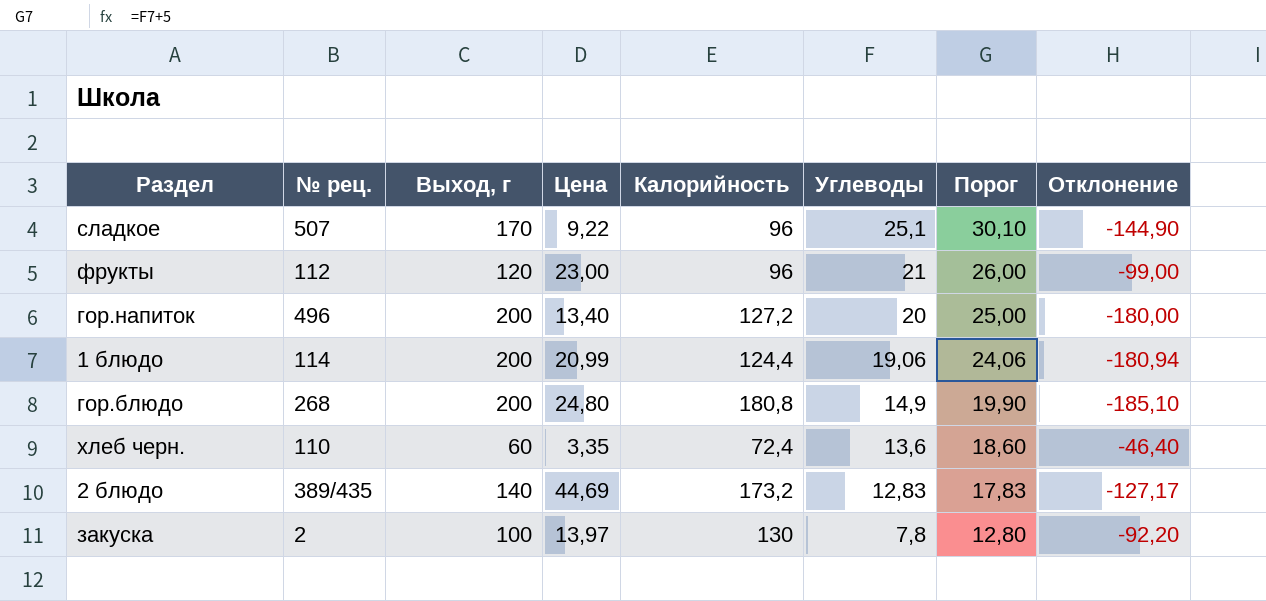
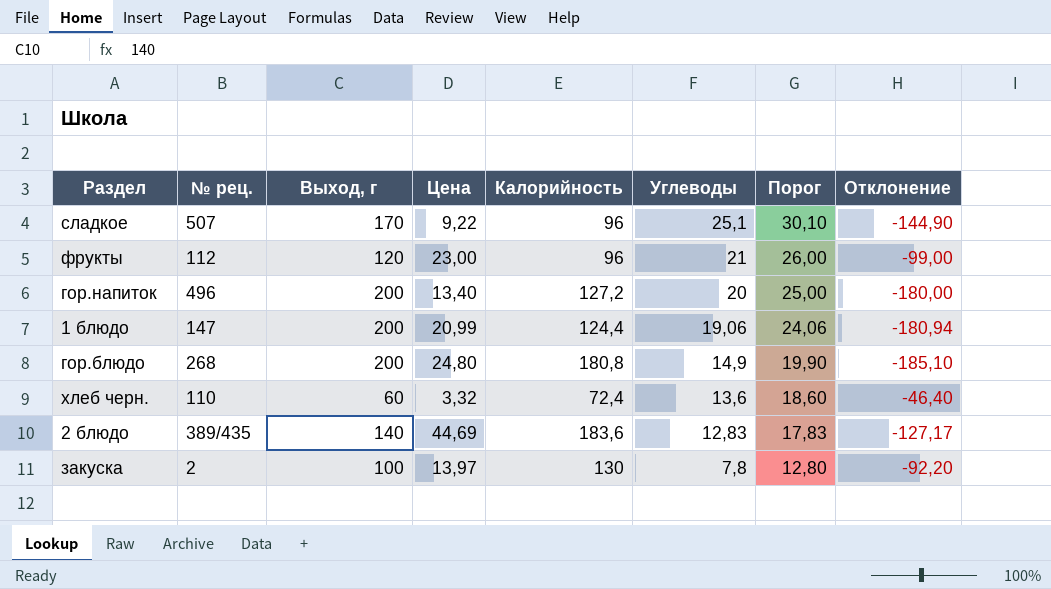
1 блюдо | № рец.: 114 -> 147
хлеб черн. | Цена: 3,35 -> 3,32
2 блюдо | Калорийность: 173,2 -> 183,6

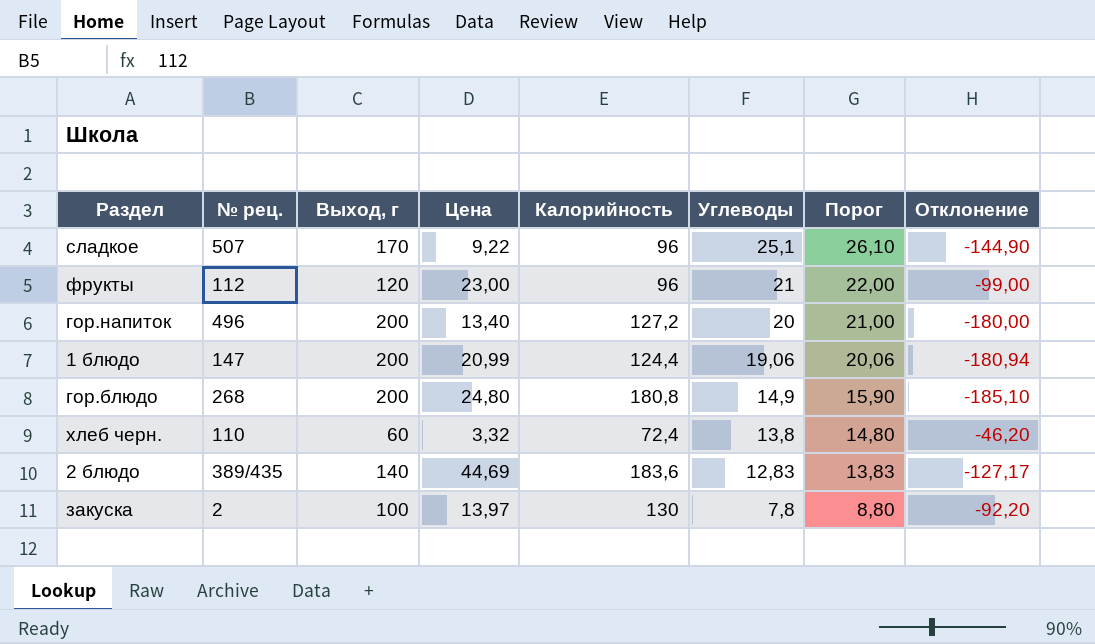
column Порог | formula: [Углеводы] + 5 -> [Углеводы] + 1
хлеб черн. | Углеводы: 13,6 -> 13,8
хлеб черн. | Отклонение: -46,40 -> -46,20

